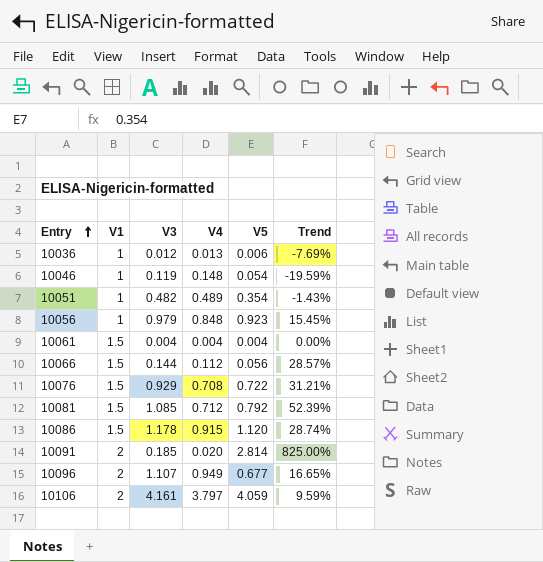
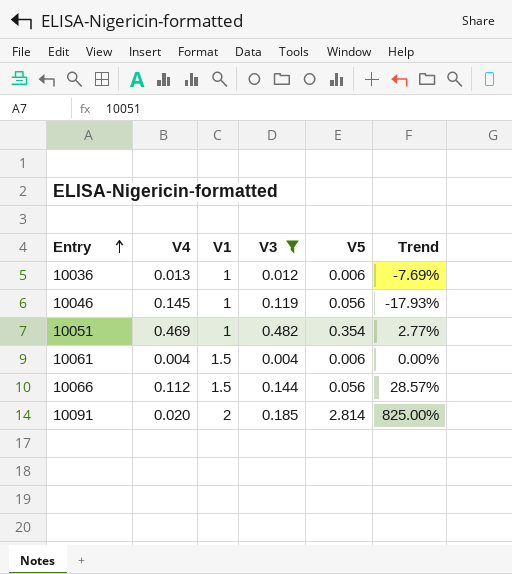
filter: none -> V3 <= 0.482
column V4 | position: 4 -> 2
10046 | V4: 0.148 -> 0.145
10046 | V5: 0.054 -> 0.056
10046 | Trend: -19.59% -> -17.93%
10051 | V4: 0.489 -> 0.469
10051 | Trend: -1.43% -> 2.77%
10061 | V5: 0.004 -> 0.006

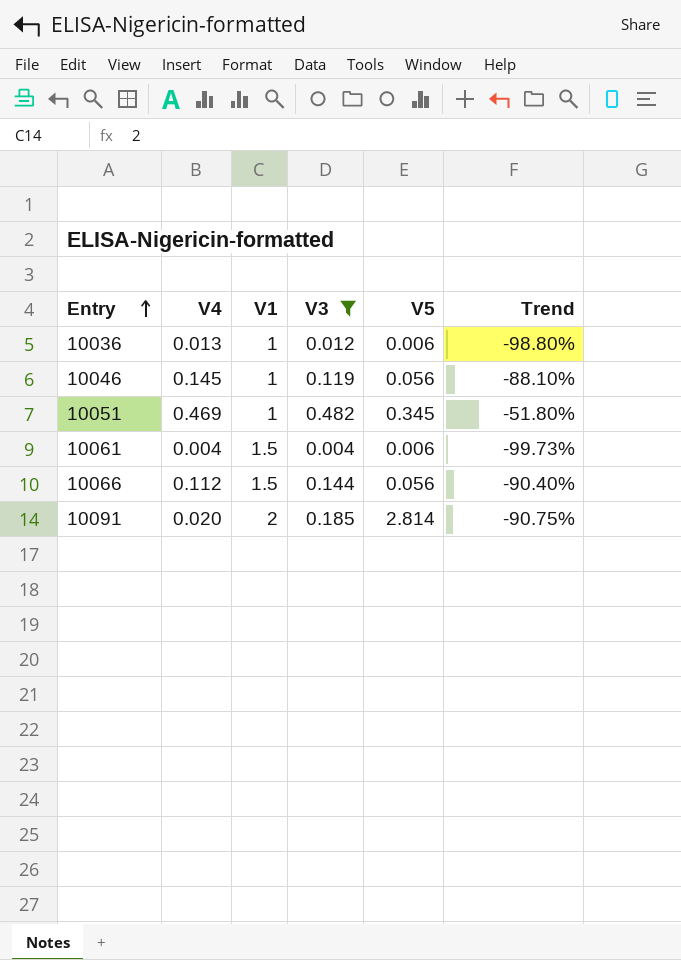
column Trend | formula: ([V3] - [V4]) / [V4] -> ([V3] - [V1]) / [V1]
10051 | V5: 0.354 -> 0.345

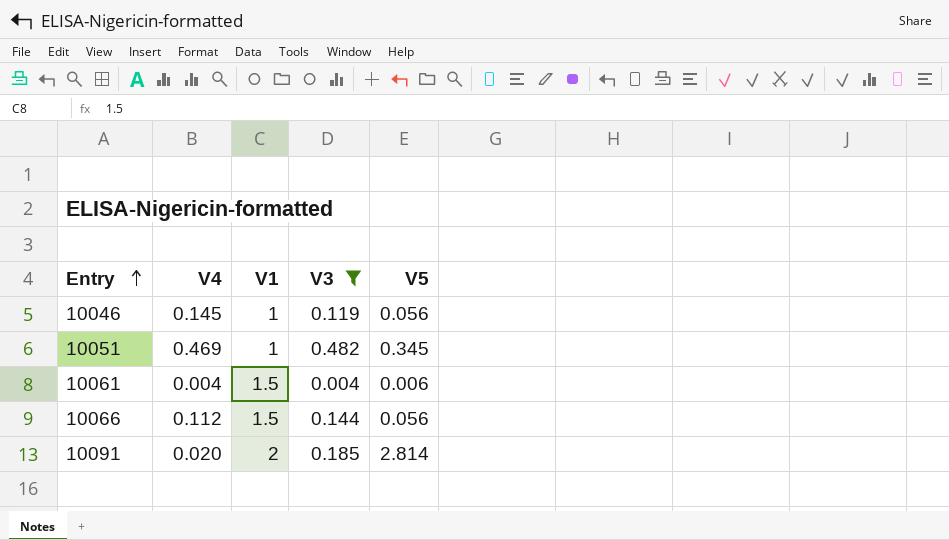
column Trend | formula: ([V3] - [V1]) / [V1] -> none
row 10036: 0.013 | 1 | 0.012 | 0.006 | -98.80% -> none

